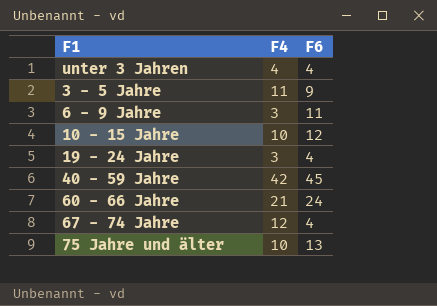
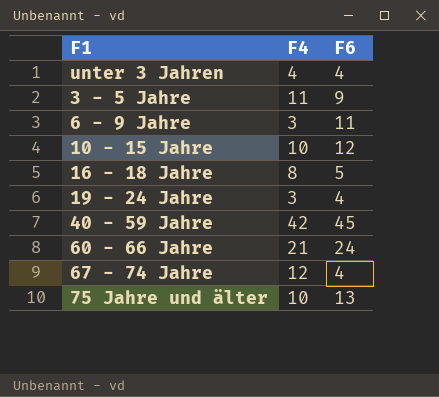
row 16 - 18 Jahre: none -> 8 | 5

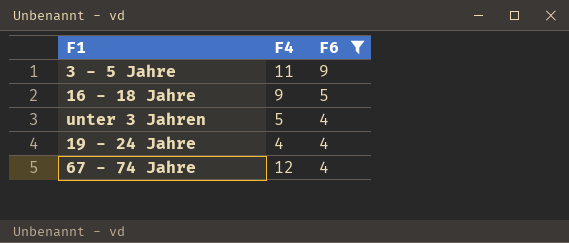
filter: none -> F6 <= 9
row order: none -> F6 descending
16 - 18 Jahre | F4: 8 -> 9
unter 3 Jahren | F4: 4 -> 5
19 - 24 Jahre | F4: 3 -> 4

